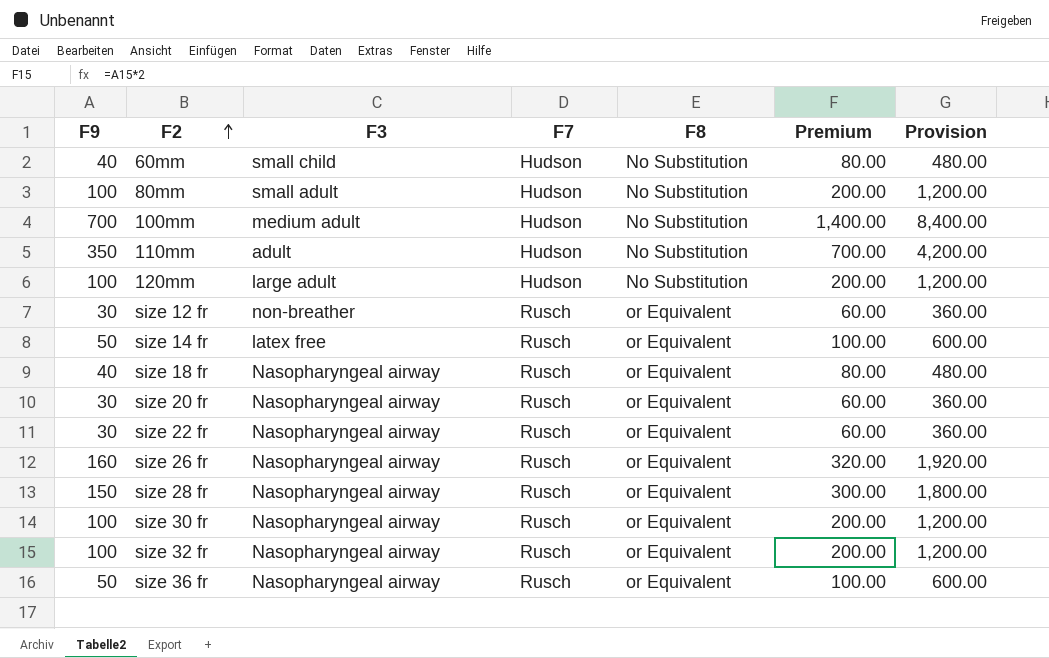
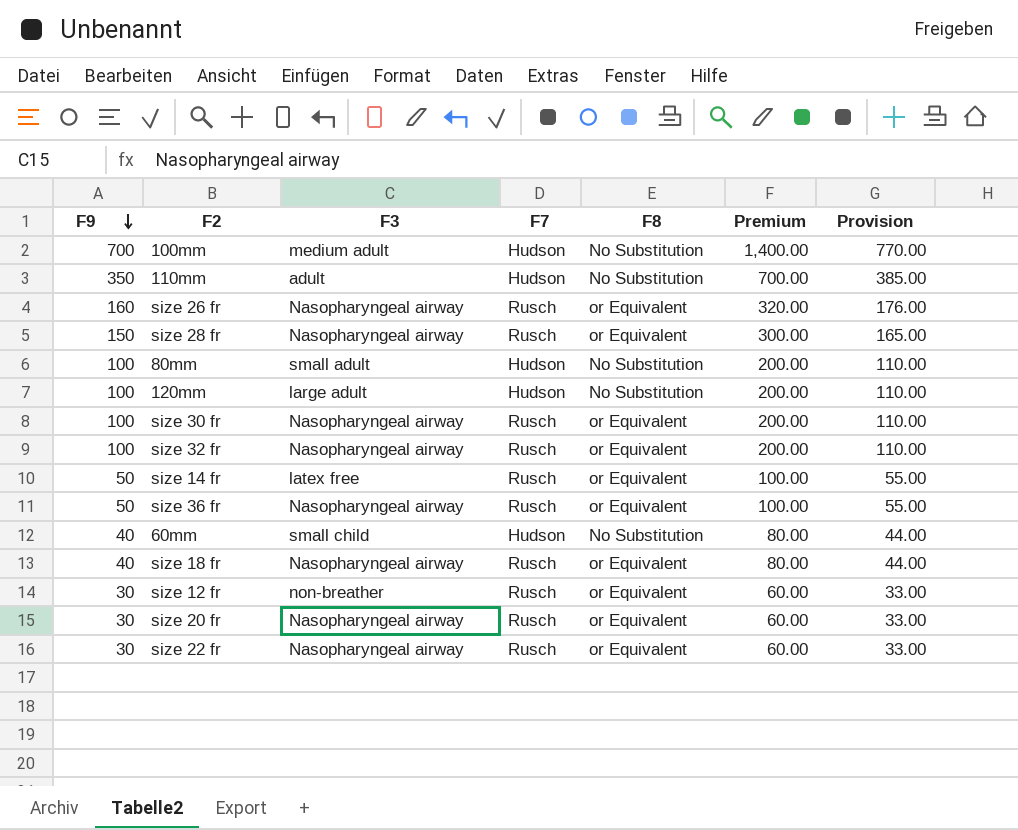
row order: F2 ascending -> F9 descending
column Provision | formula: [F9] * 12 -> [F9] * 1.1

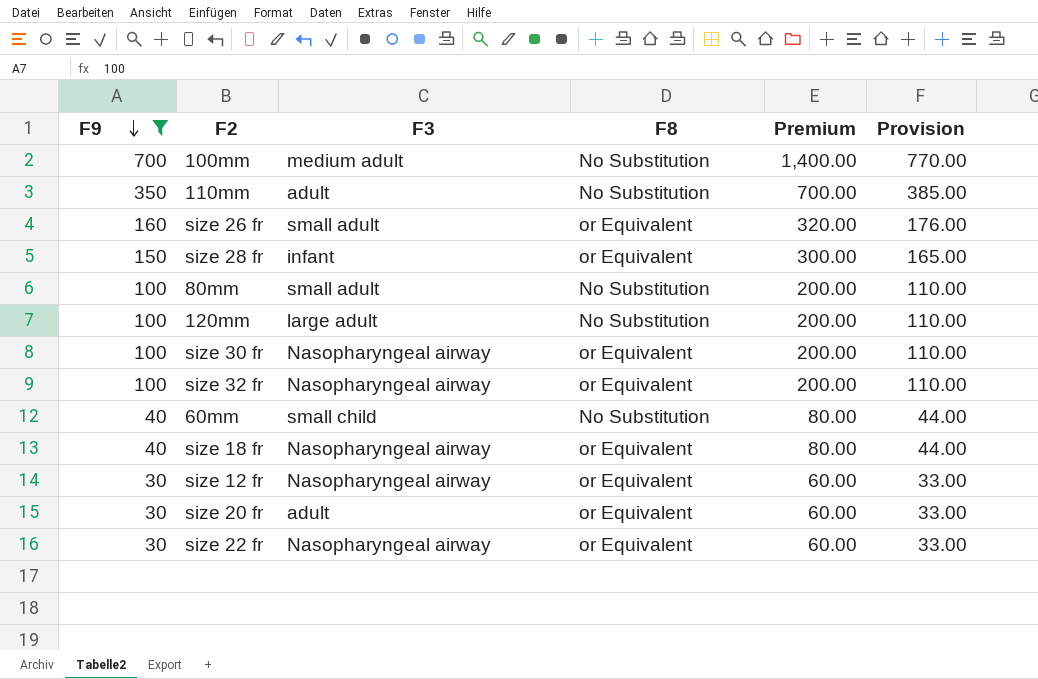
filter: none -> F9 != 50
column F7 | position: 4 -> none
size 26 fr | F3: Nasopharyngeal airway -> small adult
size 28 fr | F3: Nasopharyngeal airway -> infant
size 12 fr | F3: non-breather -> Nasopharyngeal airway
size 20 fr | F3: Nasopharyngeal airway -> adult

